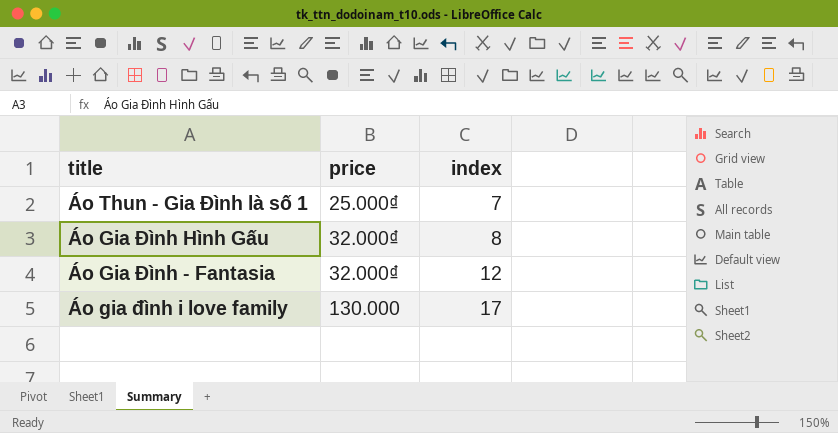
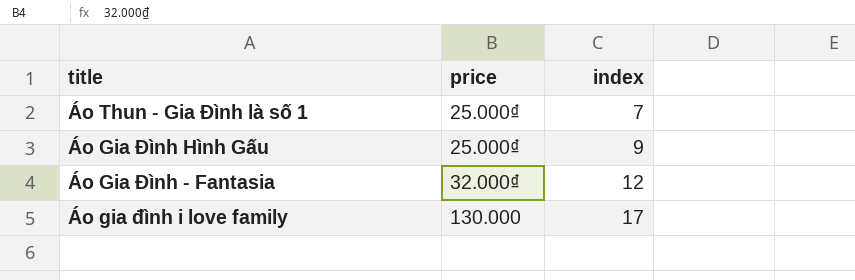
Áo Gia Đình Hình Gấu | price: 32.000₫ -> 25.000₫
Áo Gia Đình Hình Gấu | index: 8 -> 9

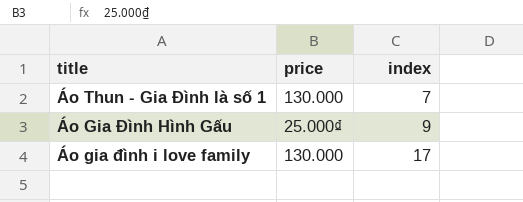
row Áo Gia Đình - Fantasia: 32.000₫ | 12 -> none
Áo Thun - Gia Đình là số 1 | price: 25.000₫ -> 130.000

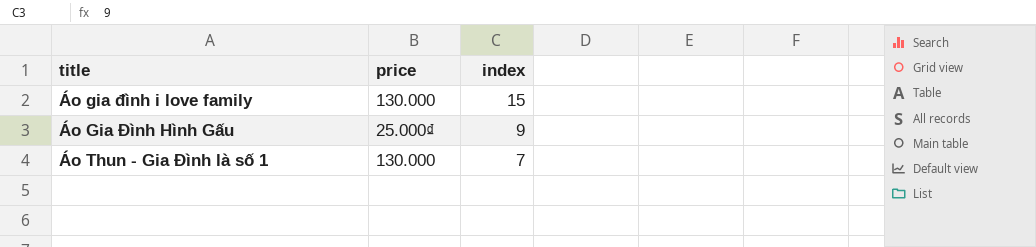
row order: index ascending -> index descending
Áo gia đình i love family | index: 17 -> 15

